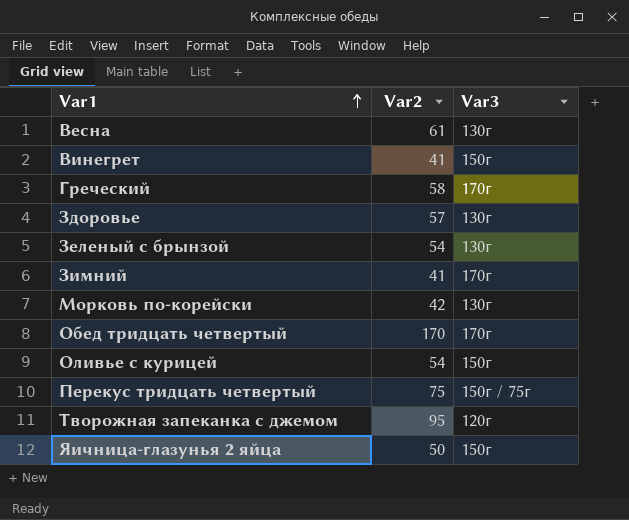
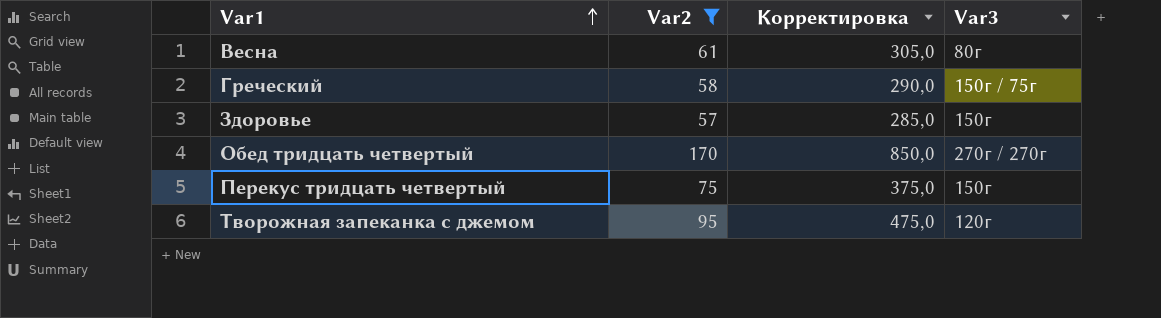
filter: none -> Var2 >= 57
column Корректировка | formula: none -> [Var2] * 5
Весна | Var3: 130г -> 80г
Греческий | Var3: 170г -> 150г / 75г
Здоровье | Var3: 130г -> 150г
Обед тридцать четвертый | Var3: 170г -> 270г / 270г
Перекус тридцать четвертый | Var3: 150г / 75г -> 150г

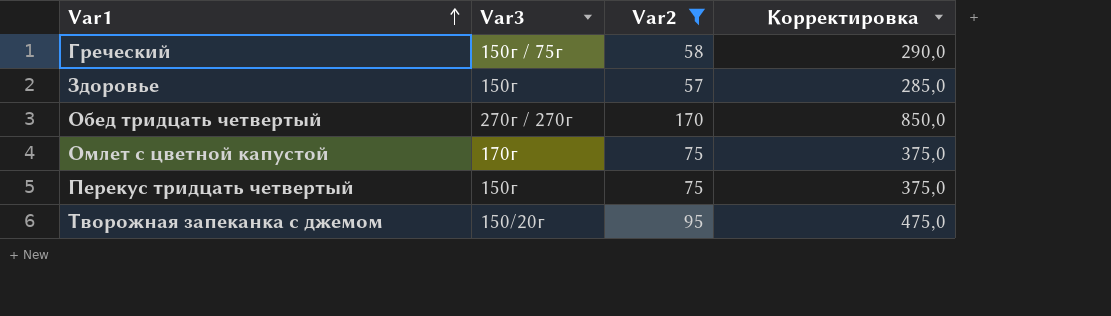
column Var3 | position: 4 -> 2
row Весна: 61 | 305,0 | 80г -> none
row Омлет с цветной капустой: none -> 170г | 75 | 375,0
Творожная запеканка с джемом | Var3: 120г -> 150/20г

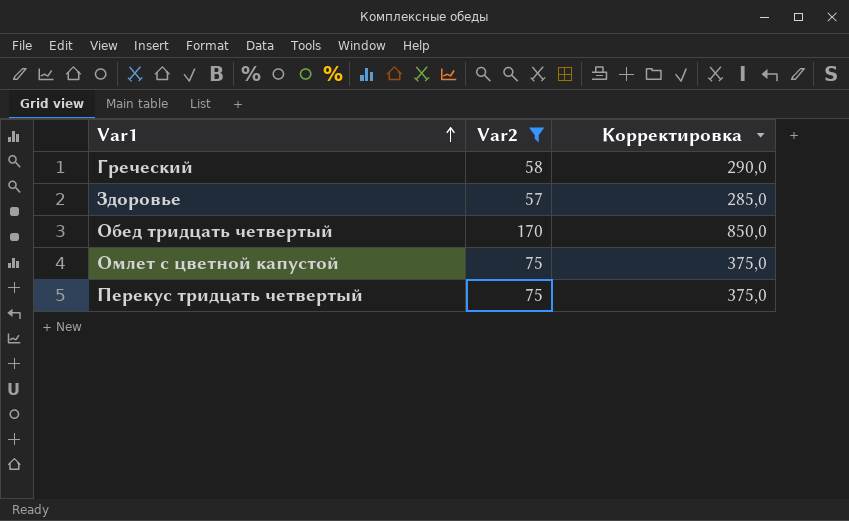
column Var3 | position: 2 -> none
row Творожная запеканка с джемом: 150/20г | 95 | 475,0 -> none

